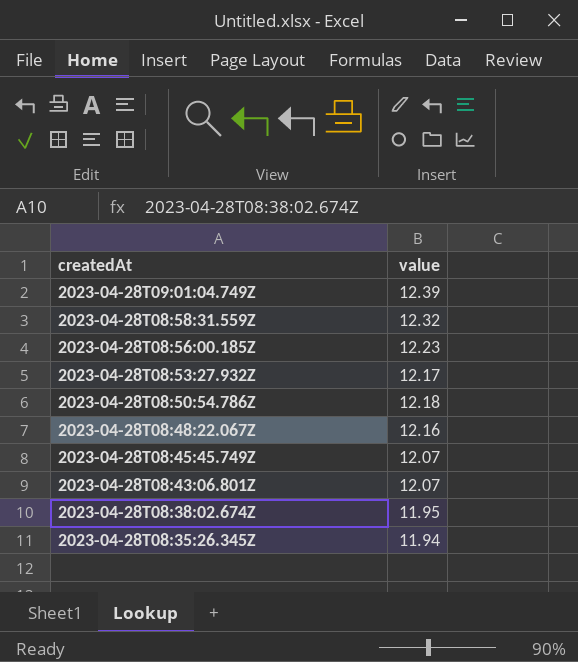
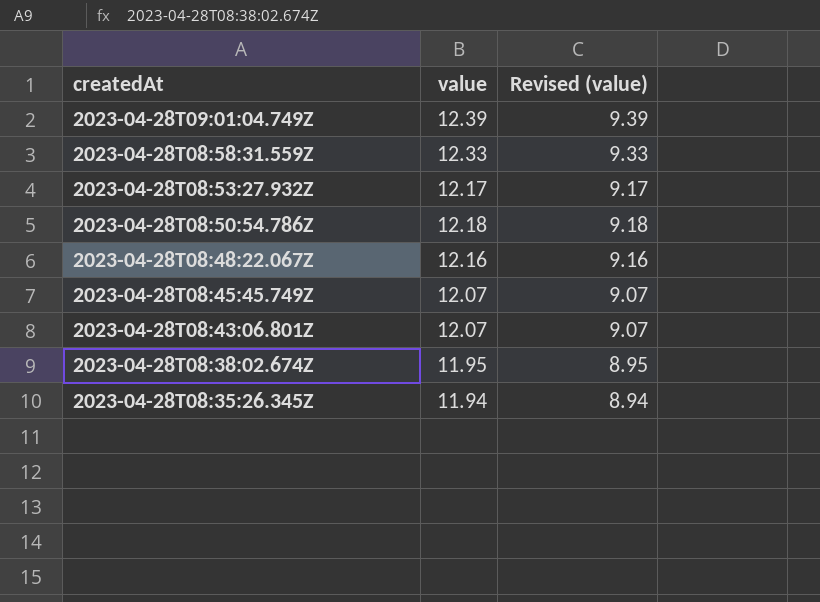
column Revised (value) | formula: none -> [value] - 3
row 2023-04-28T08:56:00.185Z: 12.23 -> none
2023-04-28T08:58:31.559Z | value: 12.32 -> 12.33

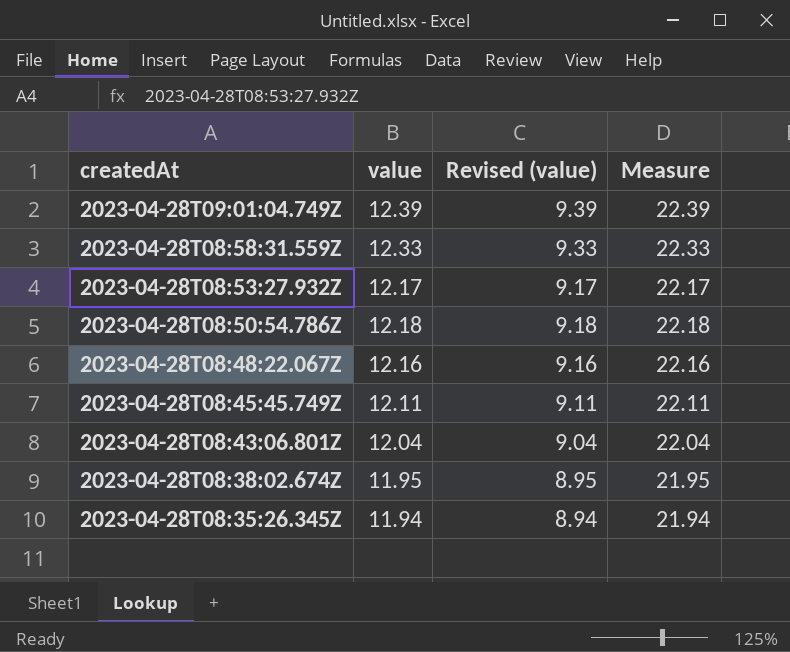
column Measure | formula: none -> [value] + 10
2023-04-28T08:45:45.749Z | value: 12.07 -> 12.11
2023-04-28T08:45:45.749Z | Revised (value): 9.07 -> 9.11
2023-04-28T08:43:06.801Z | value: 12.07 -> 12.04
2023-04-28T08:43:06.801Z | Revised (value): 9.07 -> 9.04

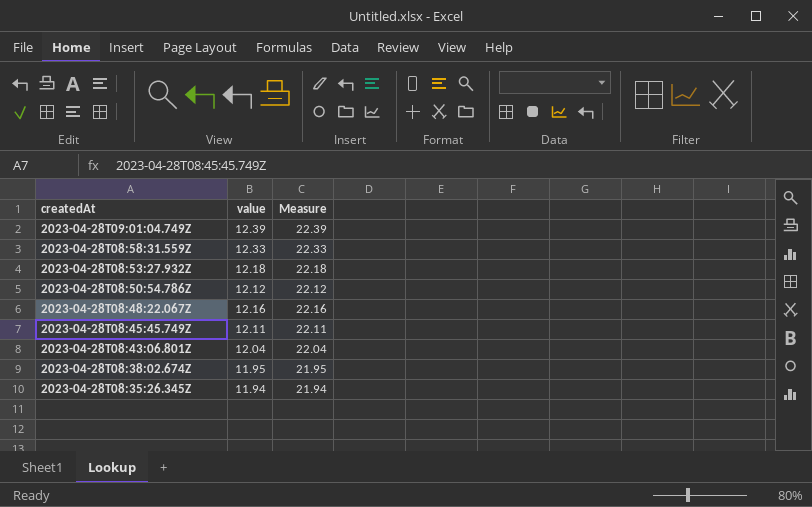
column Revised (value) | formula: [value] - 3 -> none
2023-04-28T08:53:27.932Z | value: 12.17 -> 12.18
2023-04-28T08:53:27.932Z | Measure: 22.17 -> 22.18
2023-04-28T08:50:54.786Z | value: 12.18 -> 12.12
2023-04-28T08:50:54.786Z | Measure: 22.18 -> 22.12

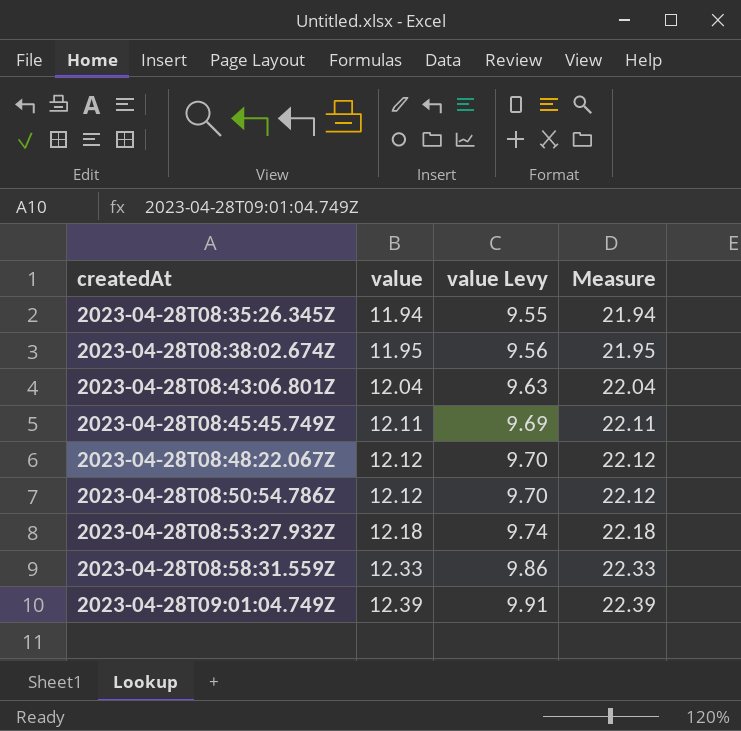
row order: createdAt descending -> createdAt ascending
column value Levy | formula: none -> [value] * 0.8
2023-04-28T08:48:22.067Z | value: 12.16 -> 12.12
2023-04-28T08:48:22.067Z | Measure: 22.16 -> 22.12

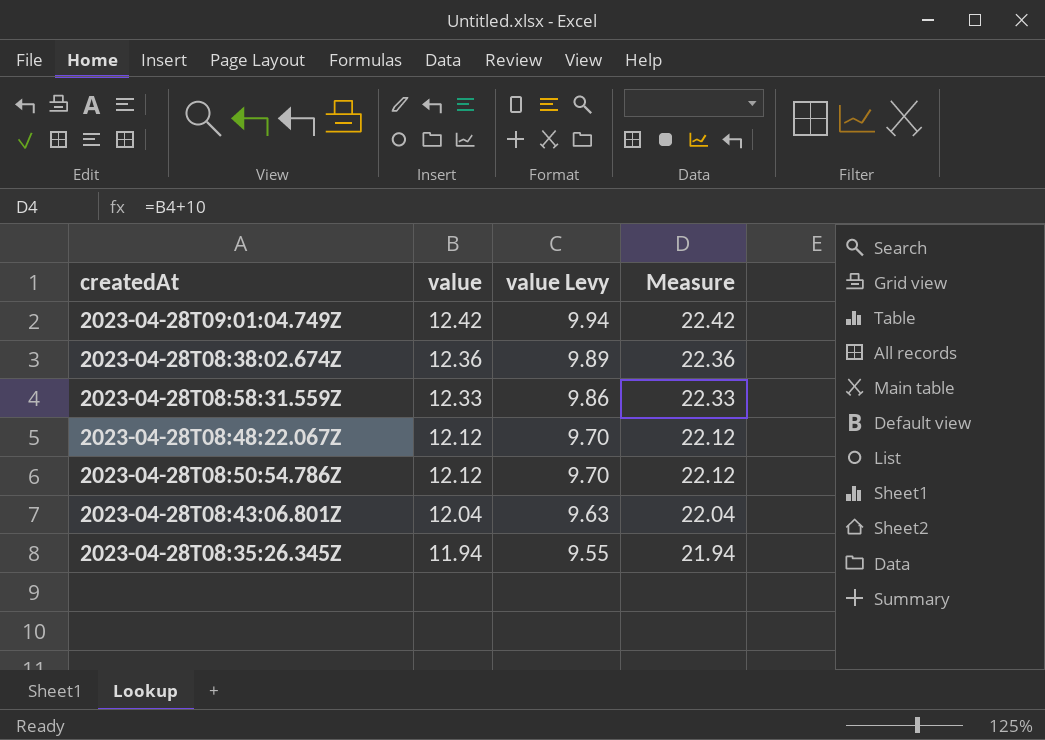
row order: createdAt ascending -> value descending
row 2023-04-28T08:45:45.749Z: 12.11 | 9.69 | 22.11 -> none
row 2023-04-28T08:53:27.932Z: 12.18 | 9.74 | 22.18 -> none
2023-04-28T09:01:04.749Z | value: 12.39 -> 12.42
2023-04-28T09:01:04.749Z | value Levy: 9.91 -> 9.94
2023-04-28T09:01:04.749Z | Measure: 22.39 -> 22.42
2023-04-28T08:38:02.674Z | value: 11.95 -> 12.36
2023-04-28T08:38:02.674Z | value Levy: 9.56 -> 9.89
2023-04-28T08:38:02.674Z | Measure: 21.95 -> 22.36

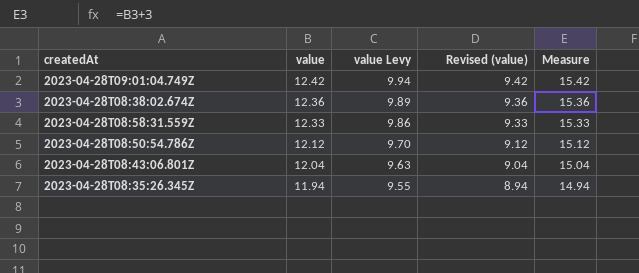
column Revised (value) | formula: none -> [value] - 3
column Measure | formula: [value] + 10 -> [value] + 3
row 2023-04-28T08:48:22.067Z: 12.12 | 9.70 | 22.12 -> none

